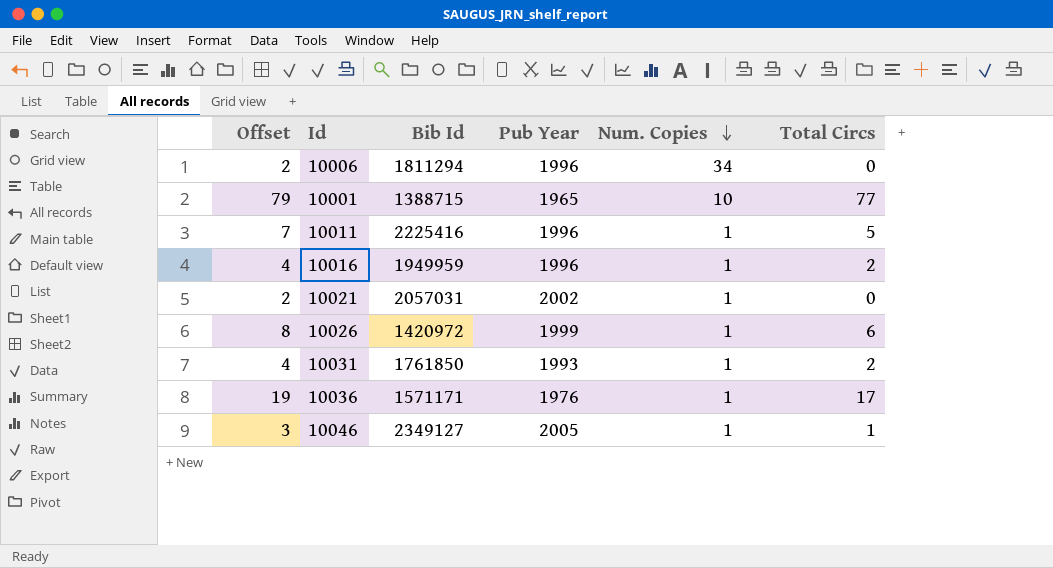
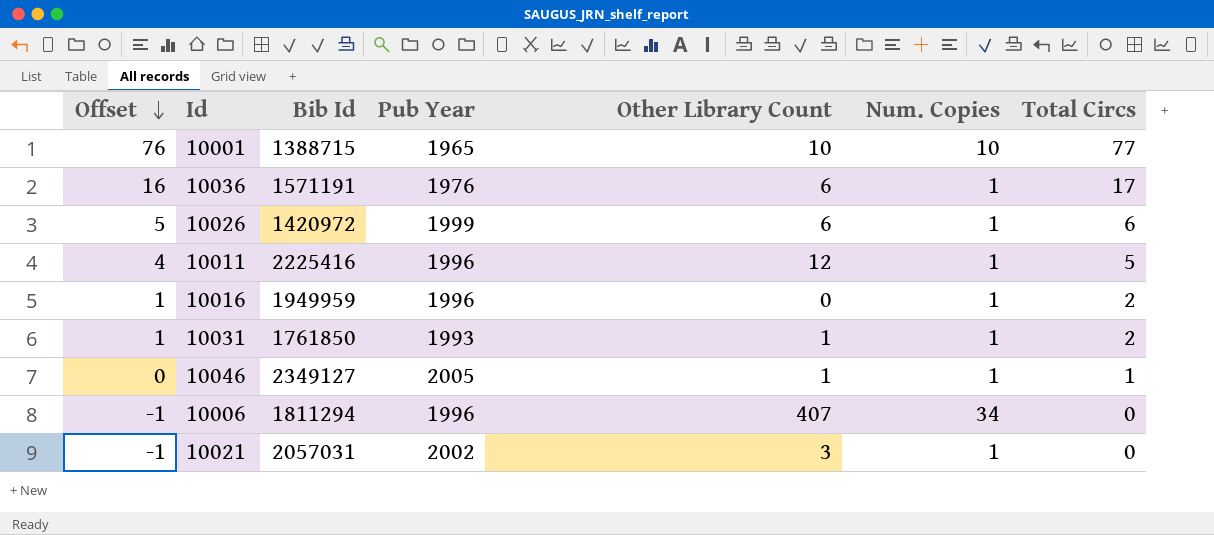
row order: Num. Copies descending -> Offset descending
column Offset | formula: [Total Circs] + 2 -> [Total Circs] - 1
column Other Library Count | position: none -> 5
10036 | Bib Id: 1571171 -> 1571191

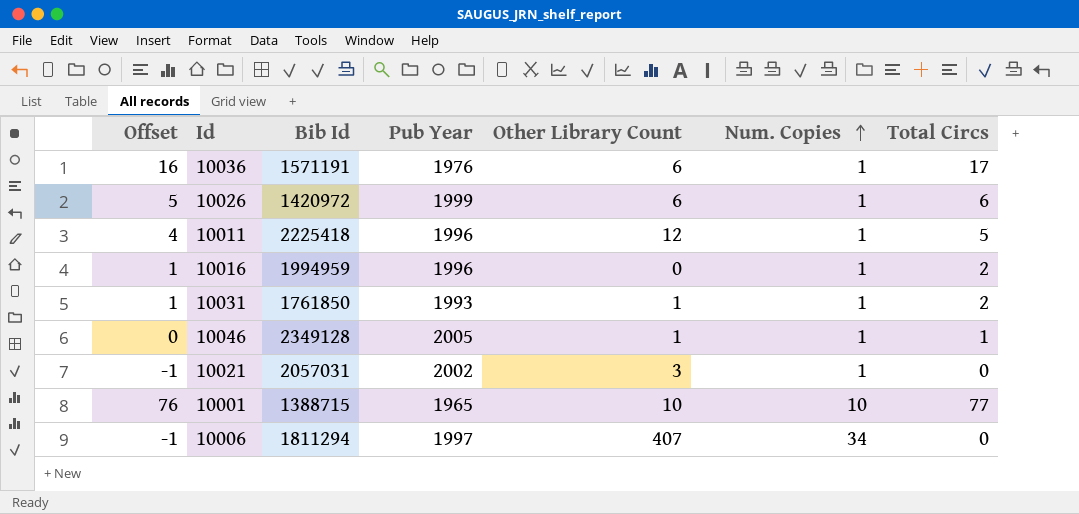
row order: Offset descending -> Num. Copies ascending
10011 | Bib Id: 2225416 -> 2225418
10016 | Bib Id: 1949959 -> 1994959
10046 | Bib Id: 2349127 -> 2349128
10006 | Pub Year: 1996 -> 1997

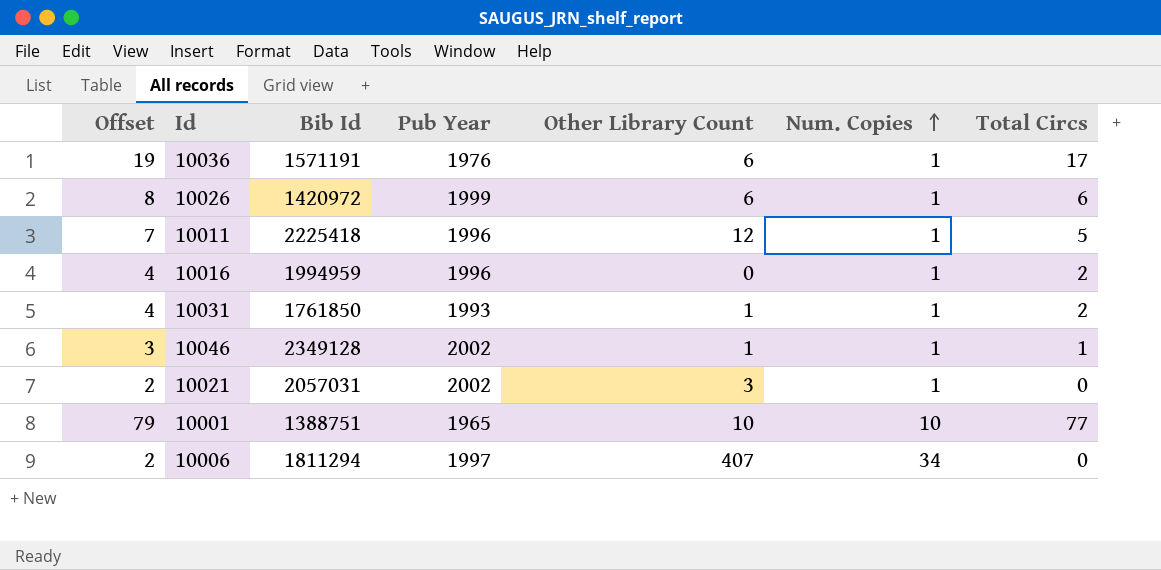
column Offset | formula: [Total Circs] - 1 -> [Total Circs] + 2
10046 | Pub Year: 2005 -> 2002
10001 | Bib Id: 1388715 -> 1388751

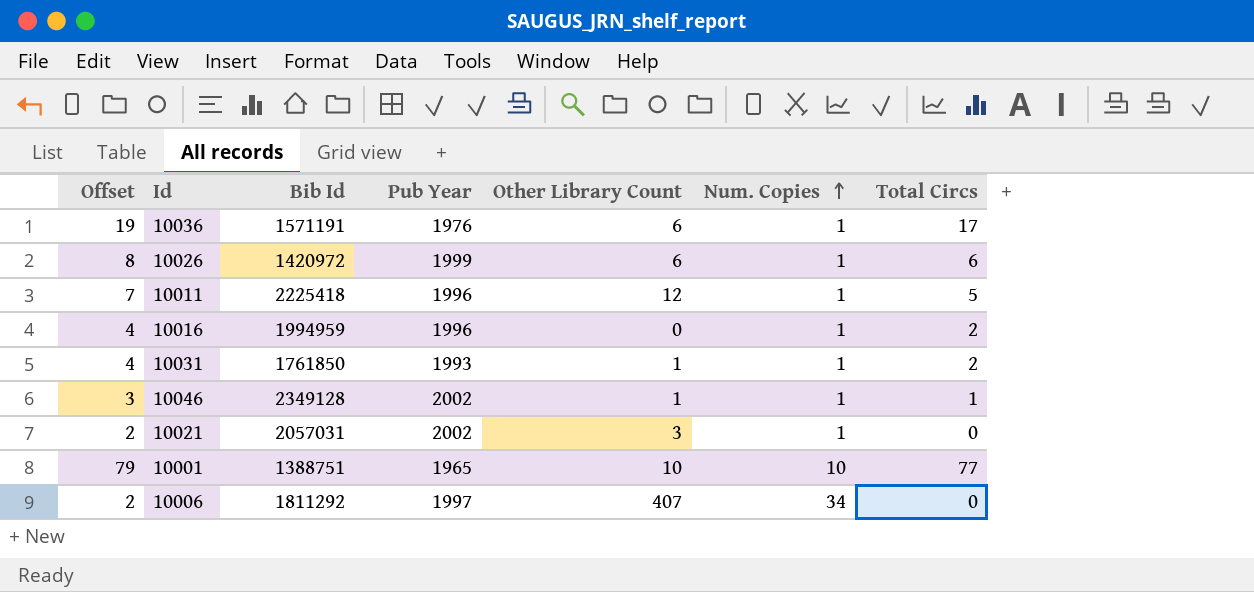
10006 | Bib Id: 1811294 -> 1811292

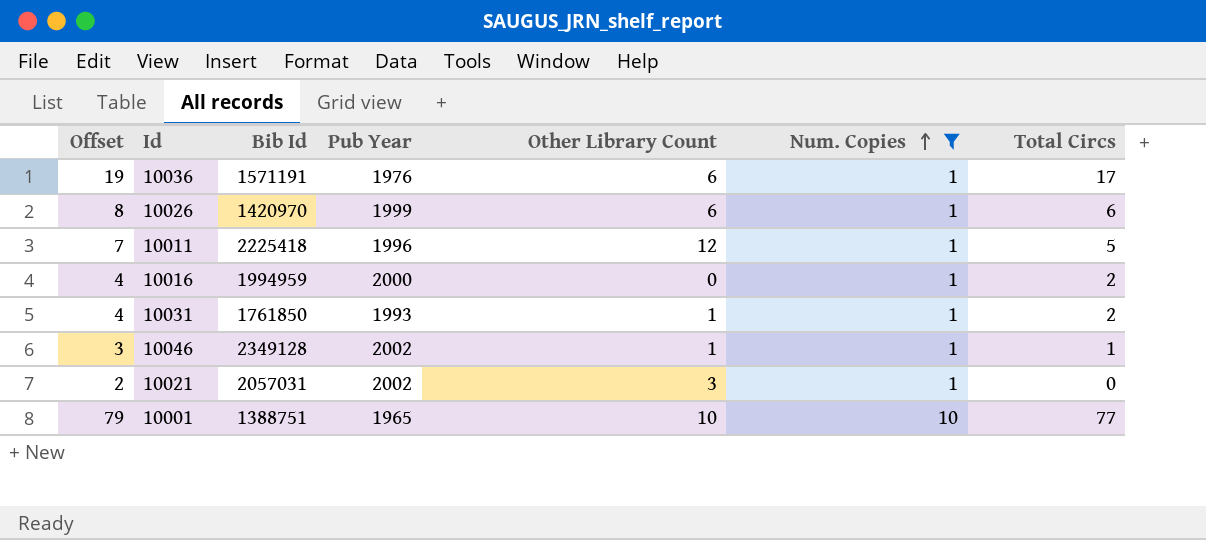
filter: none -> Num. Copies != 34
10026 | Bib Id: 1420972 -> 1420970
10016 | Pub Year: 1996 -> 2000

